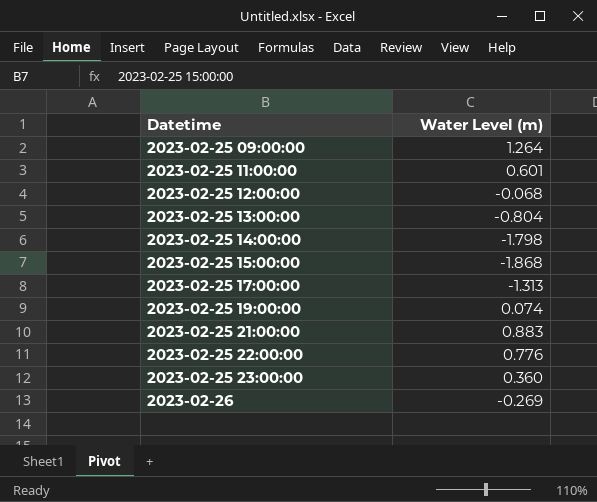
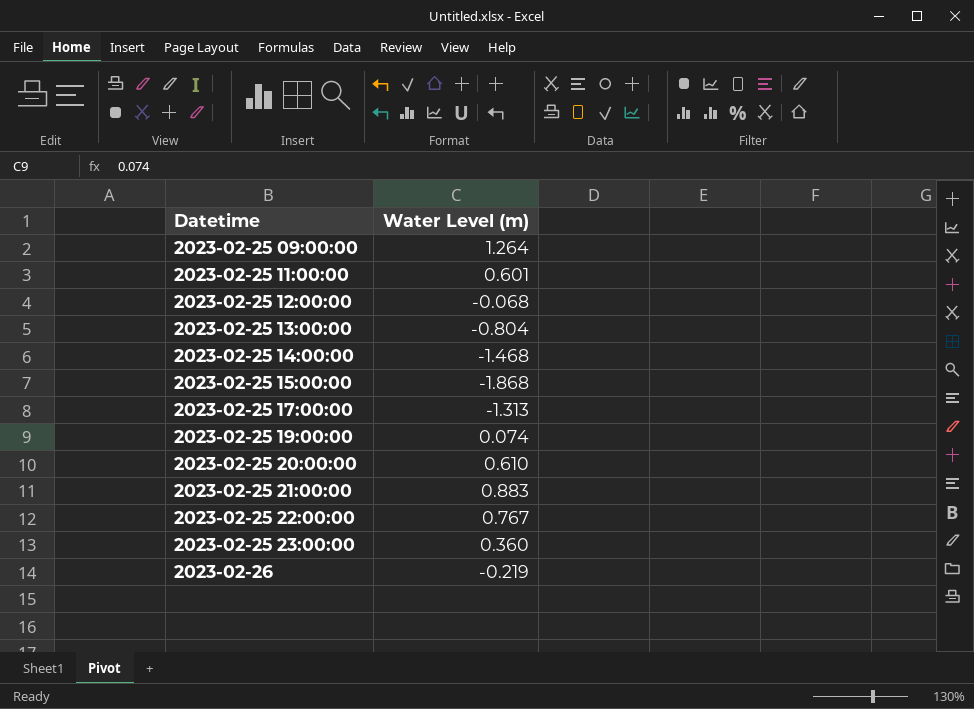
2023-02-25 14:00:00 | Water Level (m): -1.798 -> -1.468
row 2023-02-25 20:00:00: none -> 0.610
2023-02-25 22:00:00 | Water Level (m): 0.776 -> 0.767
2023-02-26 | Water Level (m): -0.269 -> -0.219

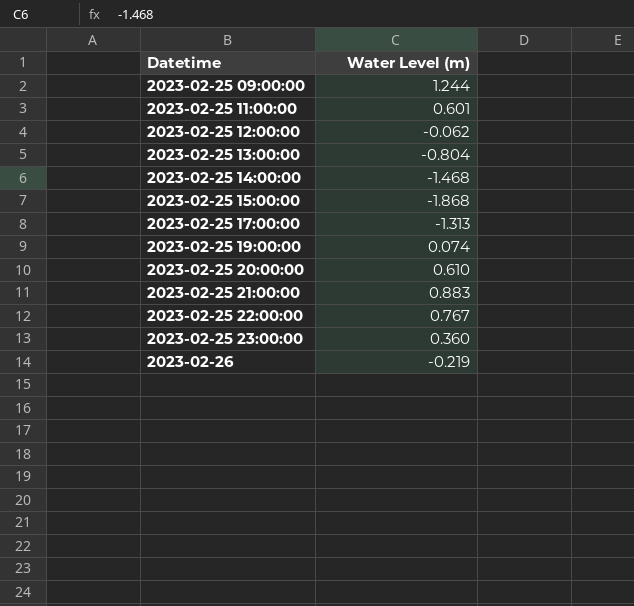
2023-02-25 09:00:00 | Water Level (m): 1.264 -> 1.244
2023-02-25 12:00:00 | Water Level (m): -0.068 -> -0.062

